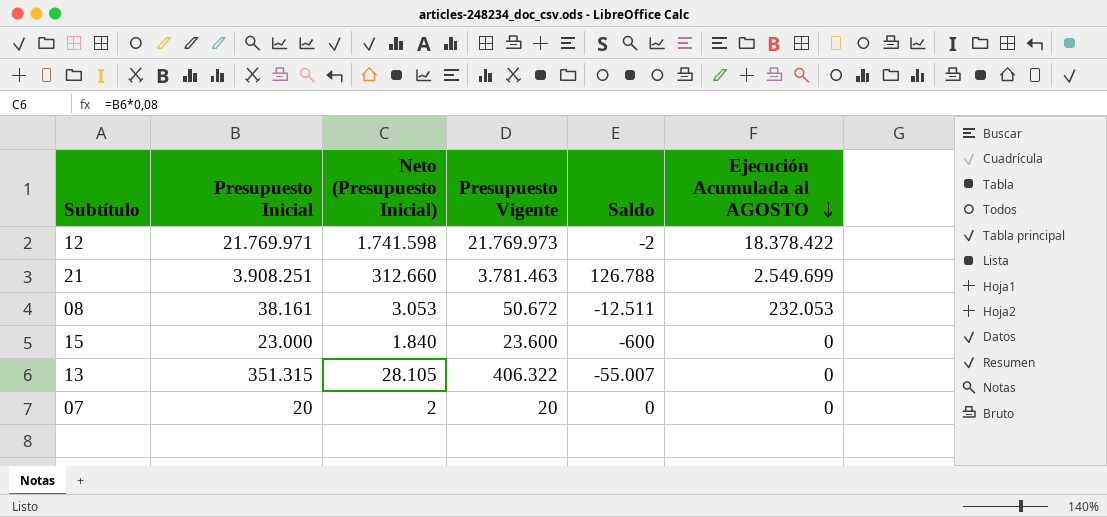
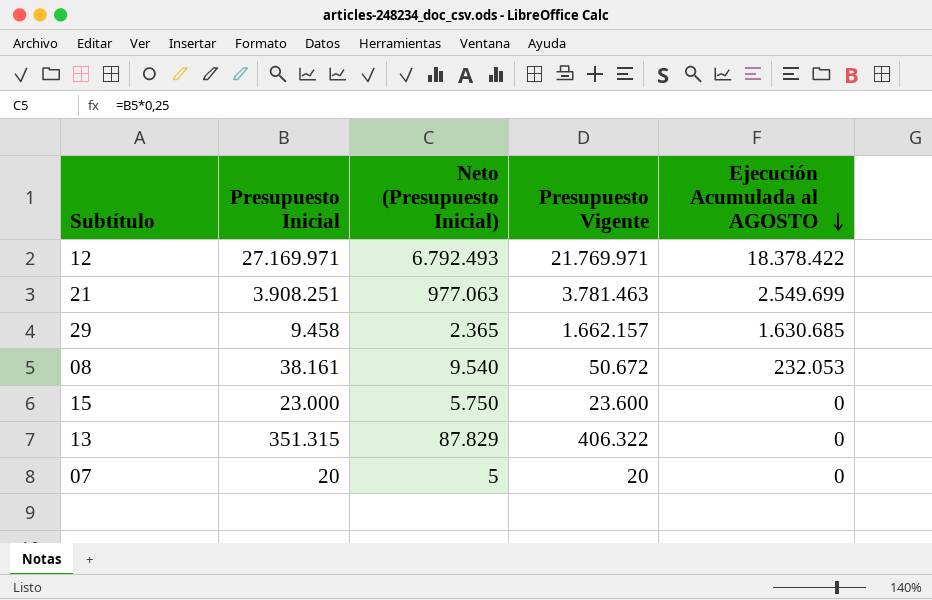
column Saldo | formula: [Presupuesto Inicial] - [Presupuesto Vigente] -> none
column Neto (Presupuesto Inicial) | formula: [Presupuesto Inicial] * 0,08 -> [Presupuesto Inicial] * 0,25
12 | Presupuesto Inicial: 21.769.971 -> 27.169.971
12 | Presupuesto Vigente: 21.769.973 -> 21.769.971
row 29: none -> 9.458 | 2.365 | 1.662.157 | 1.630.685

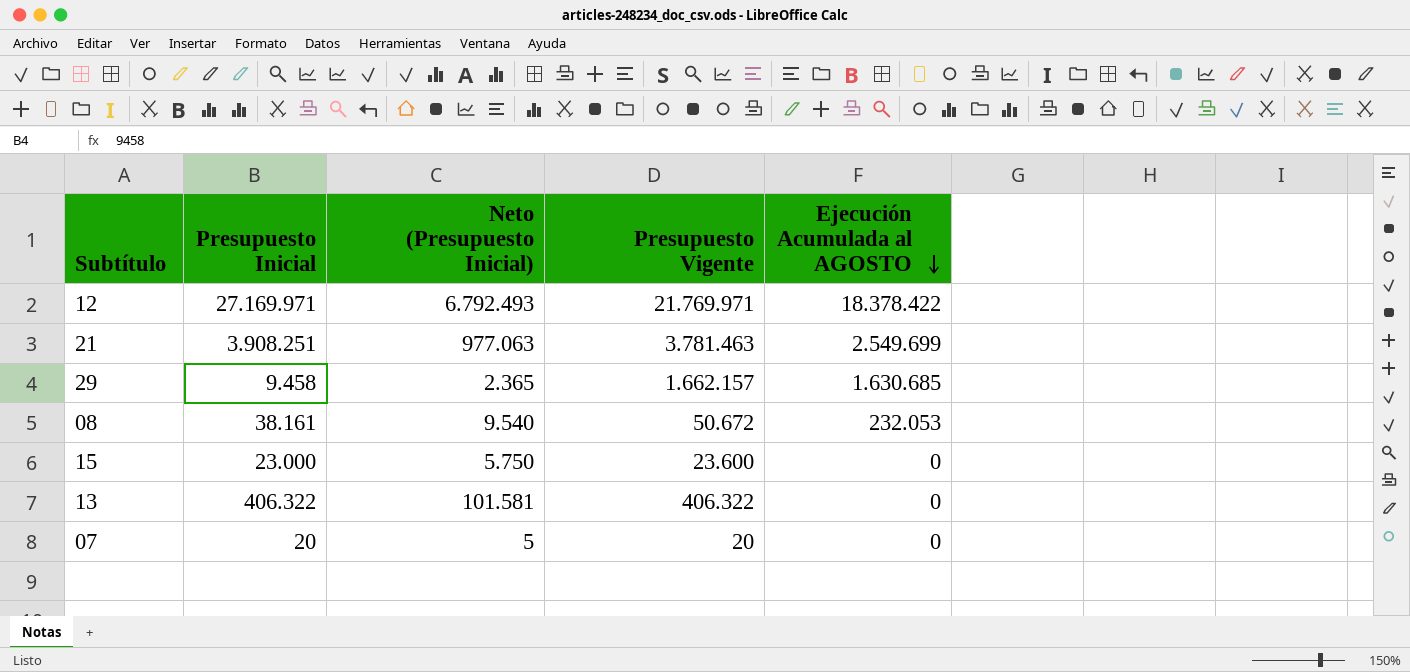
13 | Presupuesto Inicial: 351.315 -> 406.322
13 | Neto (Presupuesto Inicial): 87.829 -> 101.581

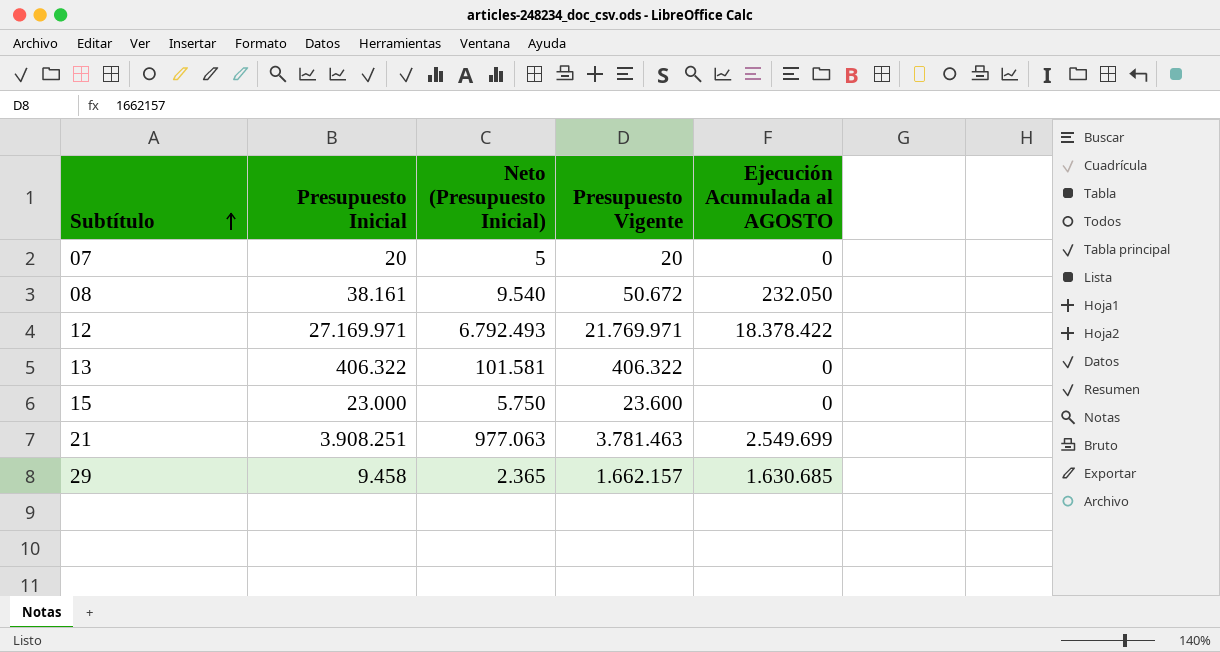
row order: Ejecución Acumulada al AGOSTO descending -> Subtítulo ascending
08 | Ejecución Acumulada al AGOSTO: 232.053 -> 232.050

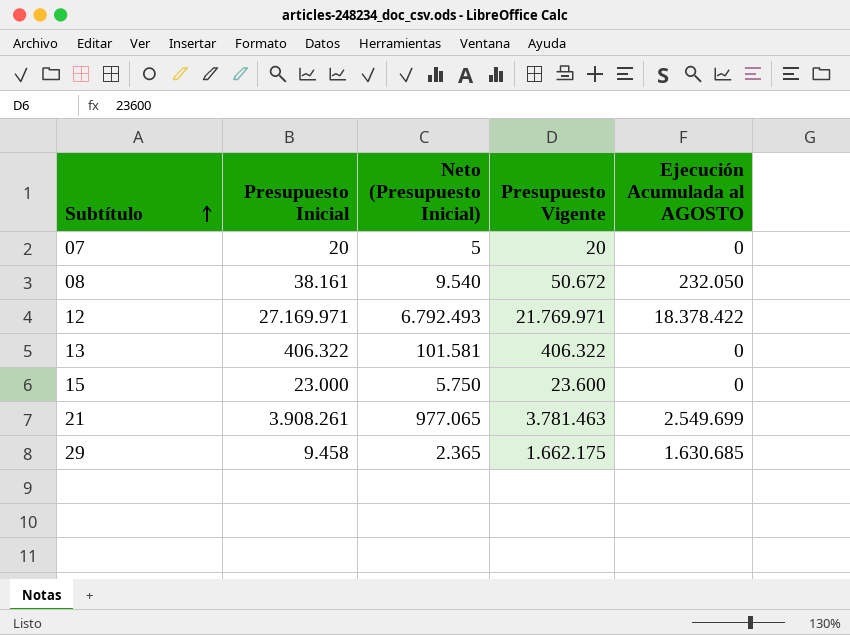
21 | Presupuesto Inicial: 3.908.251 -> 3.908.261
21 | Neto (Presupuesto Inicial): 977.063 -> 977.065
29 | Presupuesto Vigente: 1.662.157 -> 1.662.175

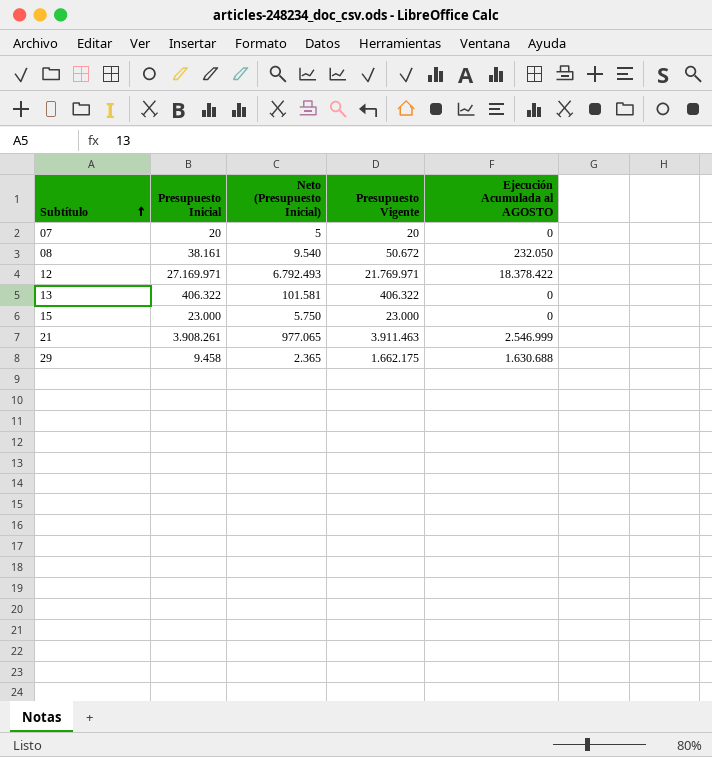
15 | Presupuesto Vigente: 23.600 -> 23.000
21 | Presupuesto Vigente: 3.781.463 -> 3.911.463
21 | Ejecución Acumulada al AGOSTO: 2.549.699 -> 2.546.999
29 | Ejecución Acumulada al AGOSTO: 1.630.685 -> 1.630.688

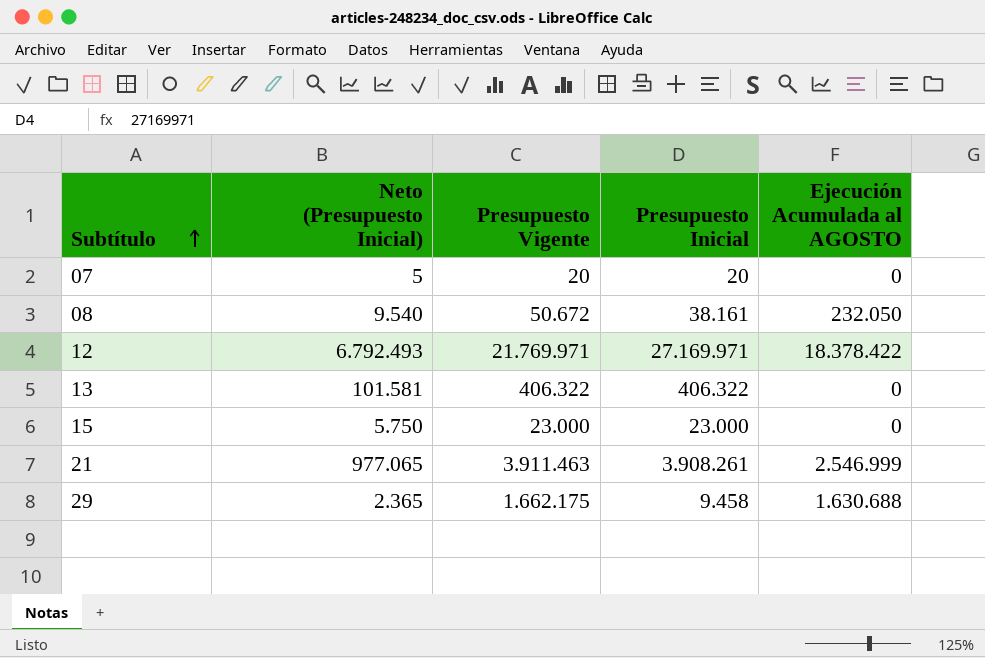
column Presupuesto Inicial | position: 2 -> 4

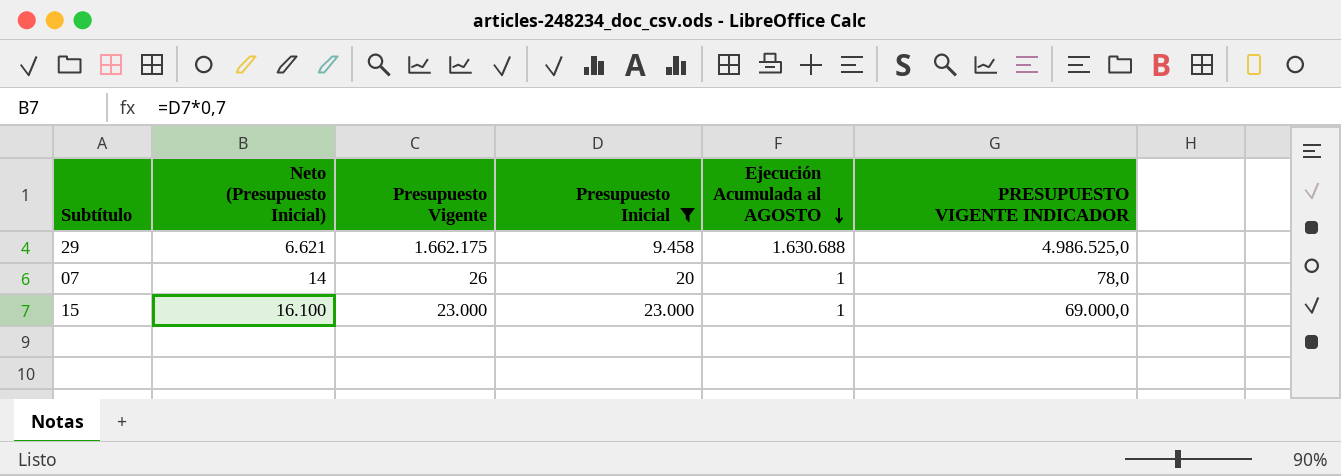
filter: none -> Presupuesto Inicial <= 23.000
row order: Subtítulo ascending -> Ejecución Acumulada al AGOSTO descending
column Neto (Presupuesto Inicial) | formula: [Presupuesto Inicial] * 0,25 -> [Presupuesto Inicial] * 0,7
column PRESUPUESTO VIGENTE INDICADOR | formula: none -> [Presupuesto Vigente] * 3
07 | Presupuesto Vigente: 20 -> 26
07 | Ejecución Acumulada al AGOSTO: 0 -> 1
15 | Ejecución Acumulada al AGOSTO: 0 -> 1

